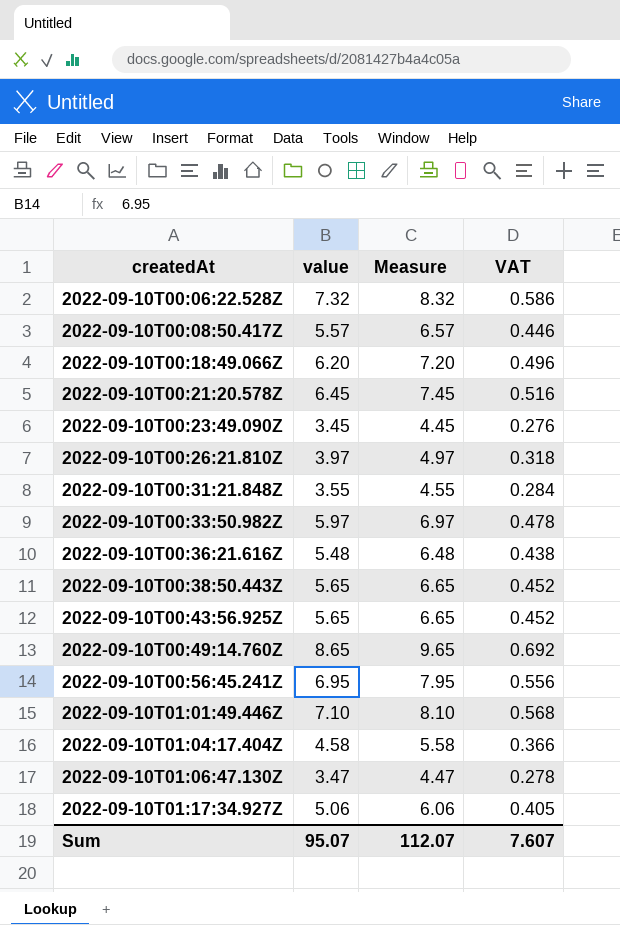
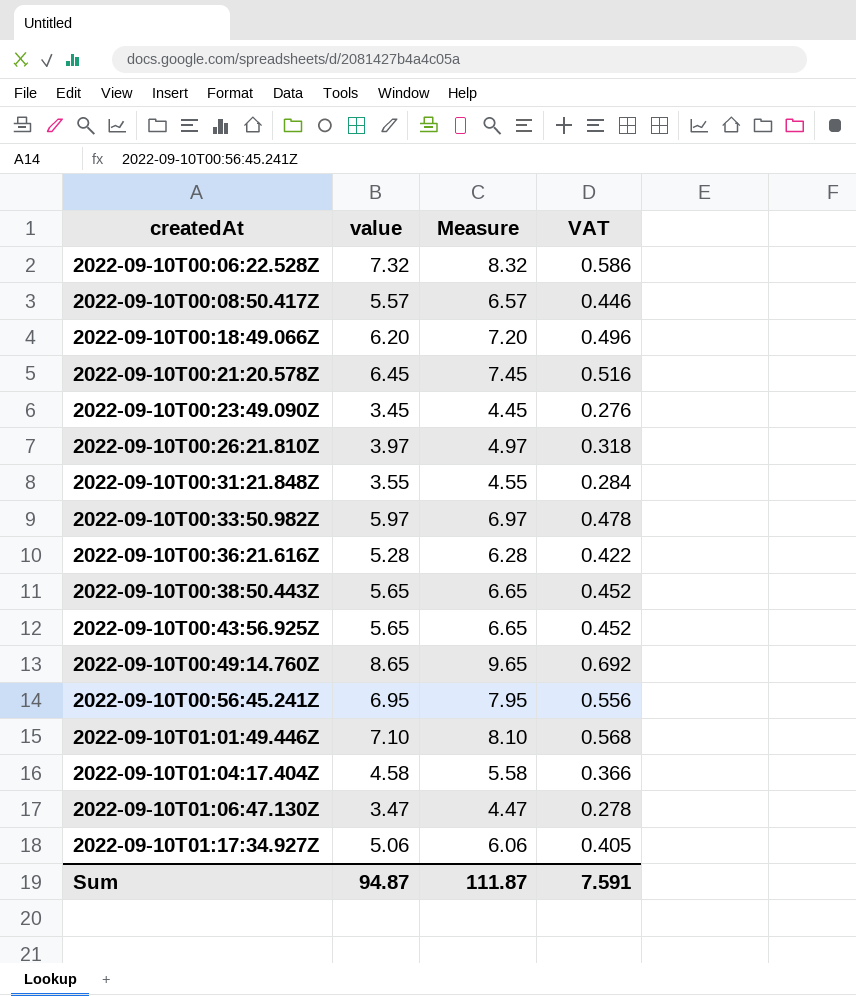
2022-09-10T00:36:21.616Z | value: 5.48 -> 5.28
2022-09-10T00:36:21.616Z | Measure: 6.48 -> 6.28
2022-09-10T00:36:21.616Z | VAT: 0.438 -> 0.422
Sum | value: 95.07 -> 94.87
Sum | Measure: 112.07 -> 111.87
Sum | VAT: 7.607 -> 7.591

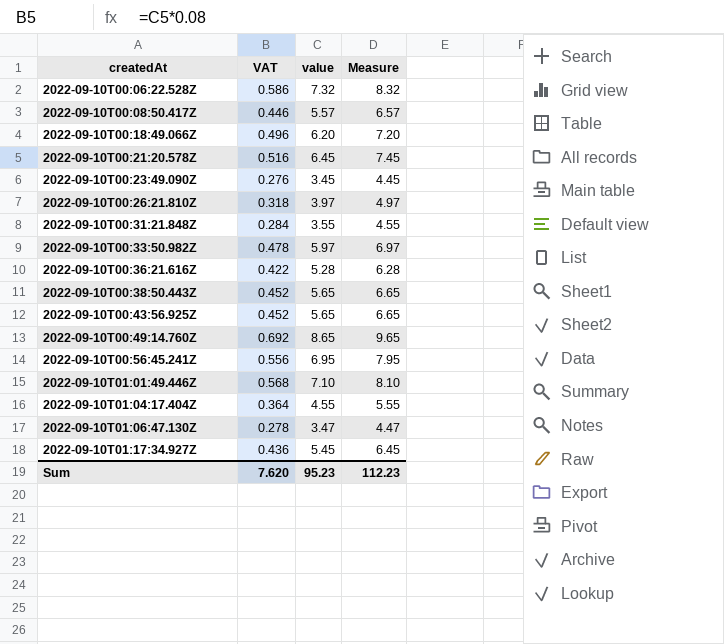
column VAT | position: 4 -> 2
2022-09-10T01:04:17.404Z | VAT: 0.366 -> 0.364
2022-09-10T01:04:17.404Z | value: 4.58 -> 4.55
2022-09-10T01:04:17.404Z | Measure: 5.58 -> 5.55
2022-09-10T01:17:34.927Z | VAT: 0.405 -> 0.436
2022-09-10T01:17:34.927Z | value: 5.06 -> 5.45
2022-09-10T01:17:34.927Z | Measure: 6.06 -> 6.45
Sum | VAT: 7.591 -> 7.620
Sum | value: 94.87 -> 95.23
Sum | Measure: 111.87 -> 112.23

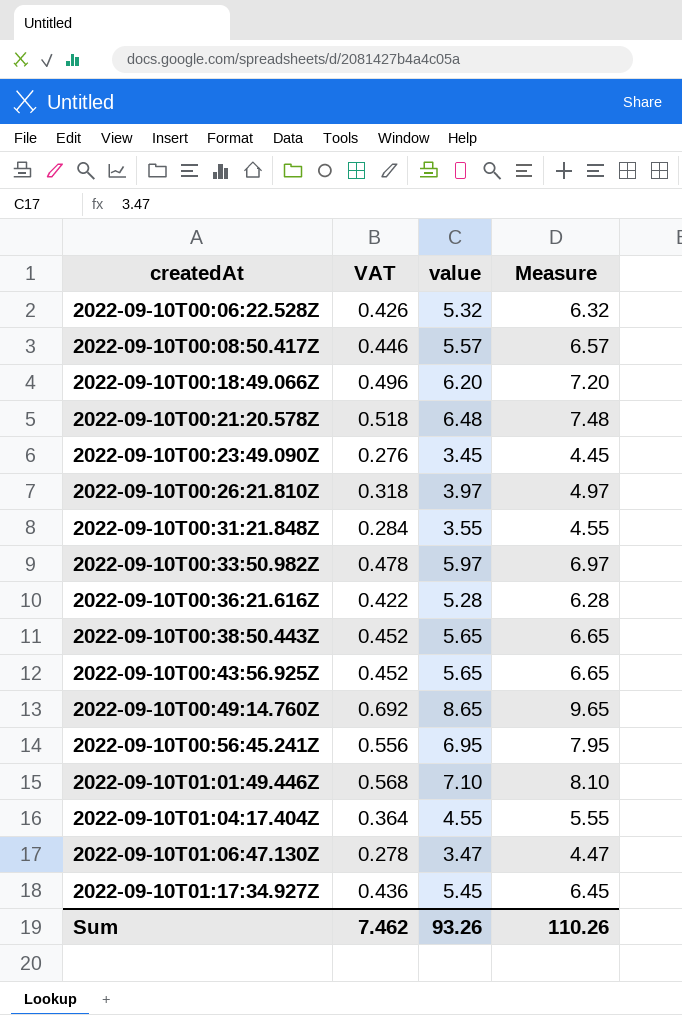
2022-09-10T00:06:22.528Z | VAT: 0.586 -> 0.426
2022-09-10T00:06:22.528Z | value: 7.32 -> 5.32
2022-09-10T00:06:22.528Z | Measure: 8.32 -> 6.32
2022-09-10T00:21:20.578Z | VAT: 0.516 -> 0.518
2022-09-10T00:21:20.578Z | value: 6.45 -> 6.48
2022-09-10T00:21:20.578Z | Measure: 7.45 -> 7.48
Sum | VAT: 7.620 -> 7.462
Sum | value: 95.23 -> 93.26
Sum | Measure: 112.23 -> 110.26

